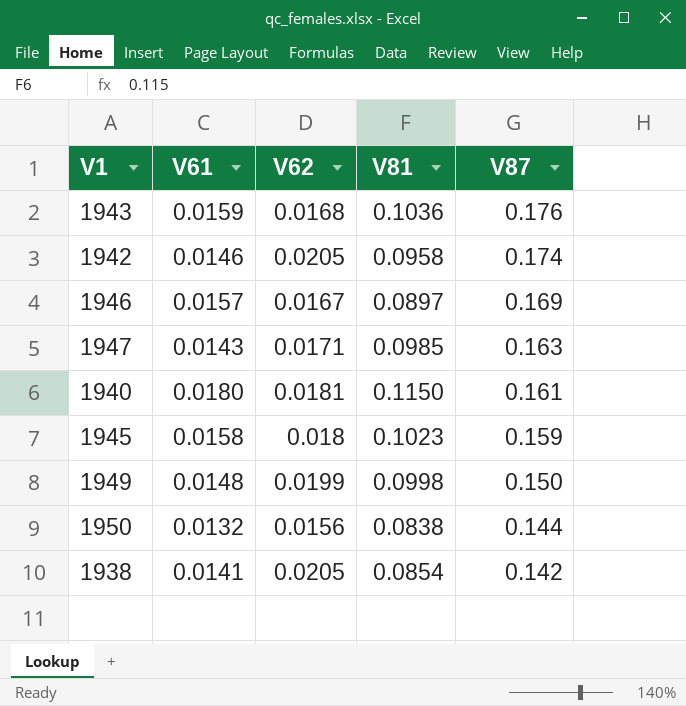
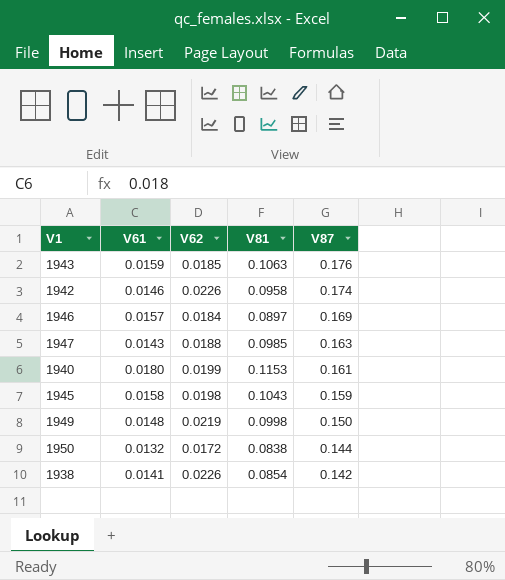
1943 | V62: 0.0168 -> 0.0185
1943 | V81: 0.1036 -> 0.1063
1942 | V62: 0.0205 -> 0.0226
1946 | V62: 0.0167 -> 0.0184
1947 | V62: 0.0171 -> 0.0188
1940 | V62: 0.0181 -> 0.0199
1940 | V81: 0.1150 -> 0.1153
1945 | V62: 0.018 -> 0.0198
1945 | V81: 0.1023 -> 0.1043
1949 | V62: 0.0199 -> 0.0219
1950 | V62: 0.0156 -> 0.0172
1938 | V62: 0.0205 -> 0.0226

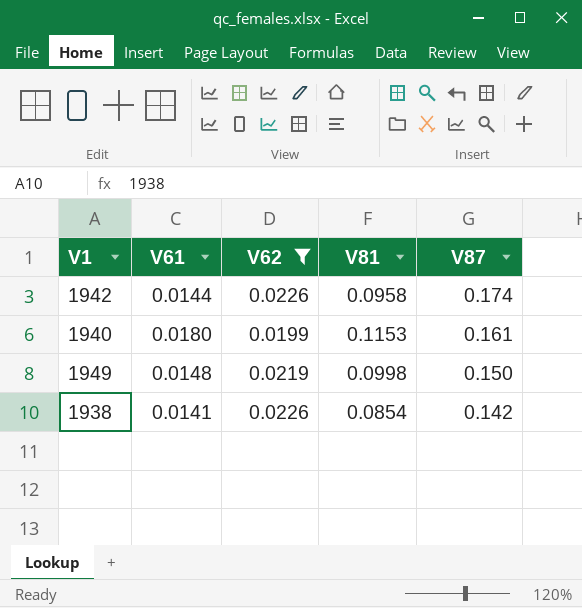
filter: none -> V62 >= 0.0199
1942 | V61: 0.0146 -> 0.0144

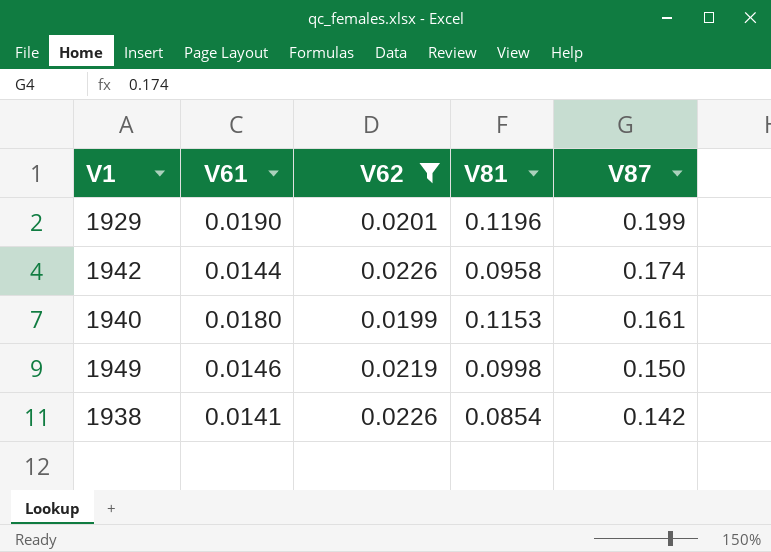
row 1929: none -> 0.0190 | 0.0201 | 0.1196 | 0.199
1949 | V61: 0.0148 -> 0.0146

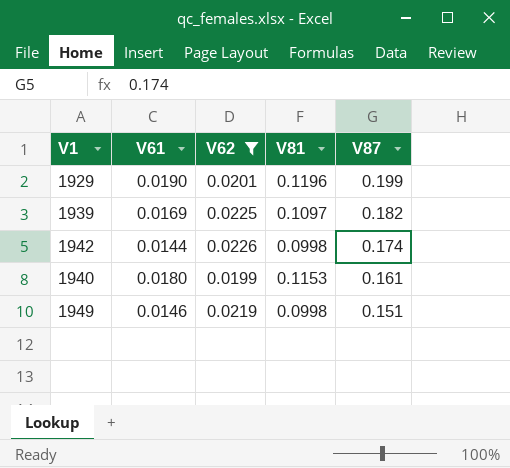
row 1938: 0.0141 | 0.0226 | 0.0854 | 0.142 -> none
row 1939: none -> 0.0169 | 0.0225 | 0.1097 | 0.182
1942 | V81: 0.0958 -> 0.0998
1949 | V87: 0.150 -> 0.151

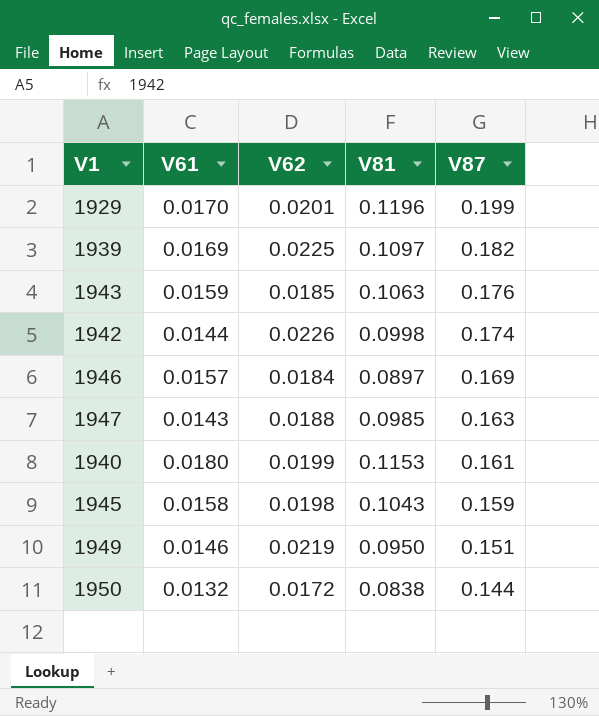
filter: V62 >= 0.0199 -> none
1929 | V61: 0.0190 -> 0.0170
1949 | V81: 0.0998 -> 0.0950

